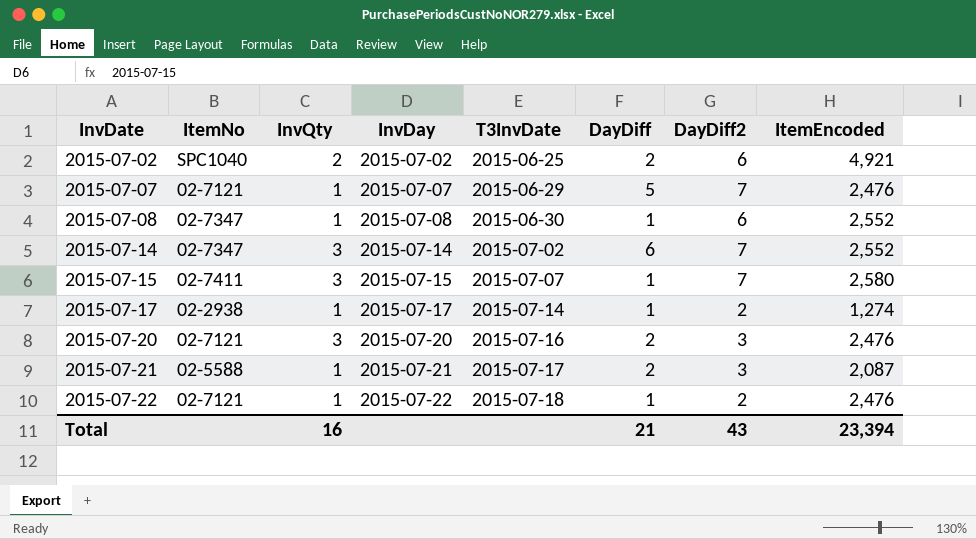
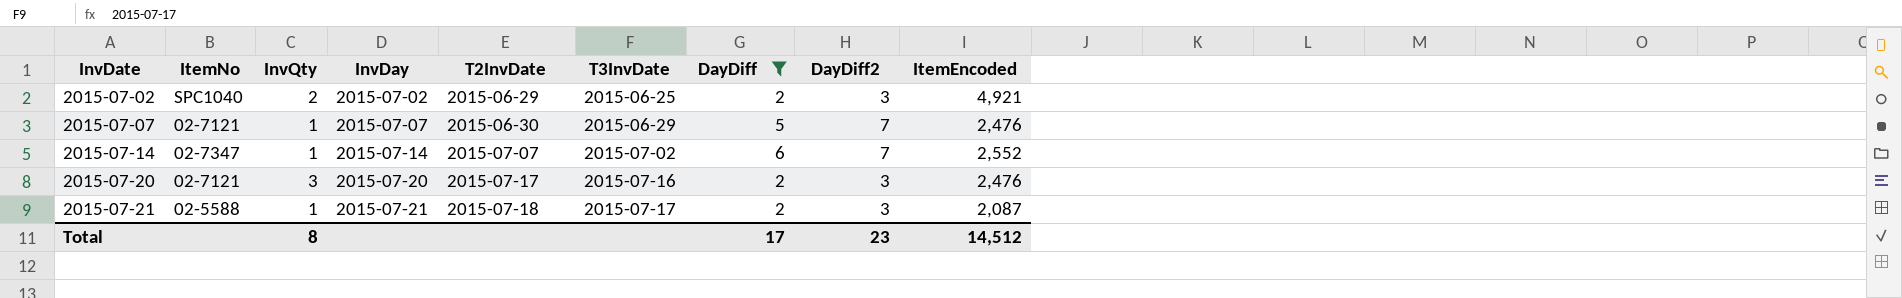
filter: none -> DayDiff != 1
column T2InvDate | position: none -> 5
2015-07-02 | DayDiff2: 6 -> 3
2015-07-14 | InvQty: 3 -> 1
Total | InvQty: 16 -> 8
Total | DayDiff: 21 -> 17
Total | DayDiff2: 43 -> 23
Total | ItemEncoded: 23,394 -> 14,512

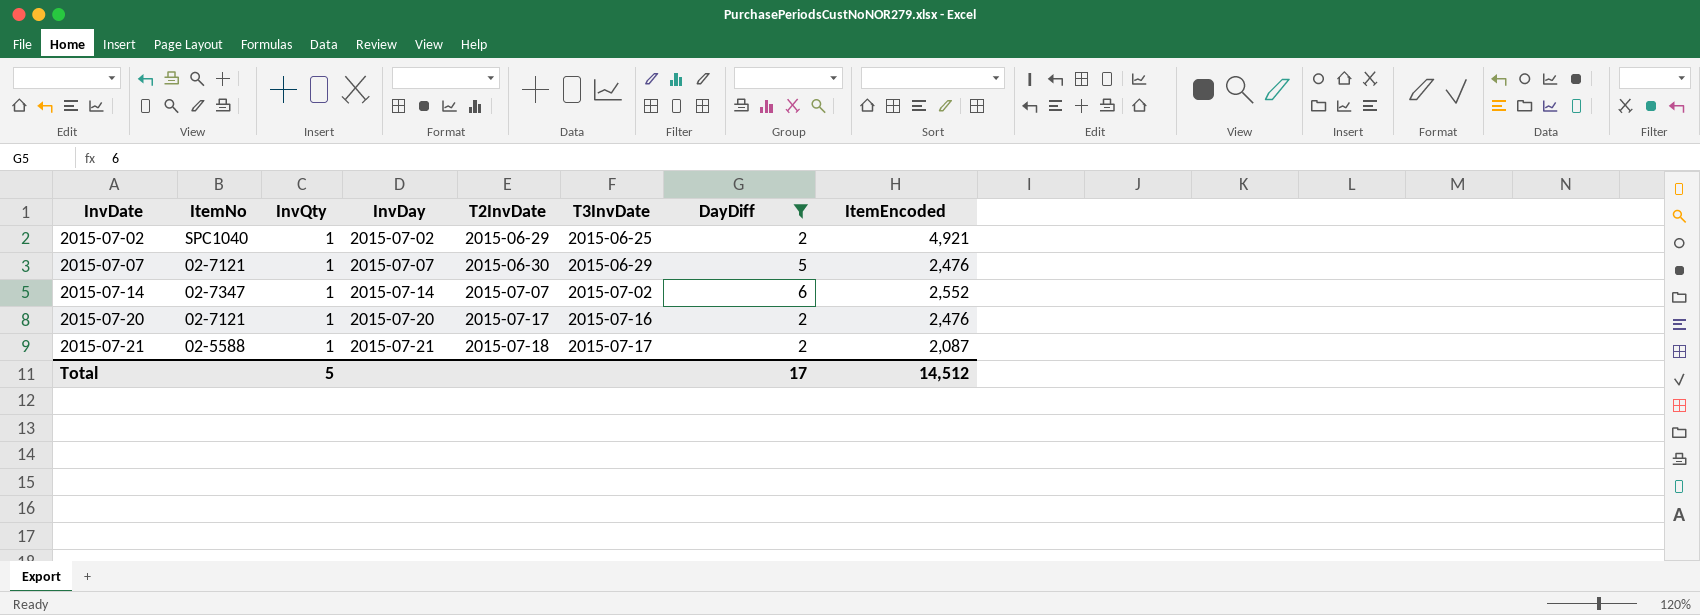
column DayDiff2 | position: 8 -> none
2015-07-02 | InvQty: 2 -> 1
2015-07-20 | InvQty: 3 -> 1
Total | InvQty: 8 -> 5

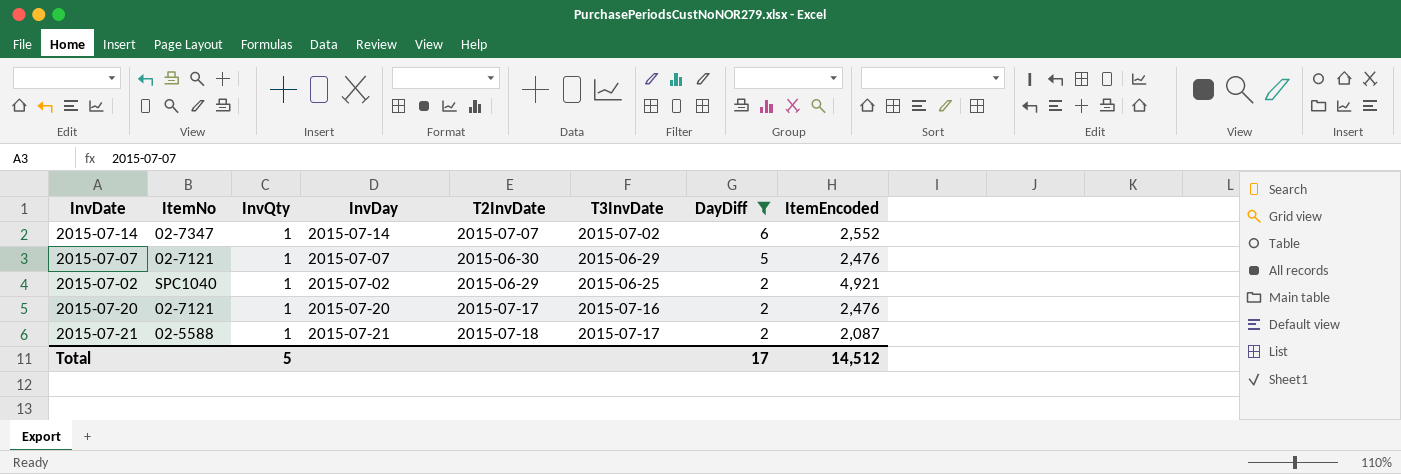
row order: InvDate ascending -> DayDiff descending

